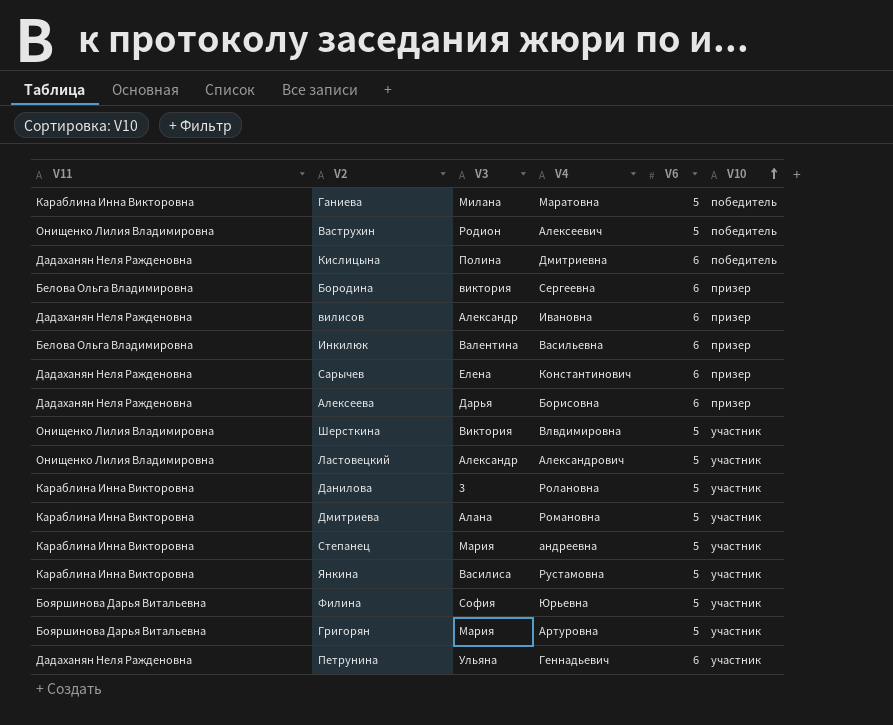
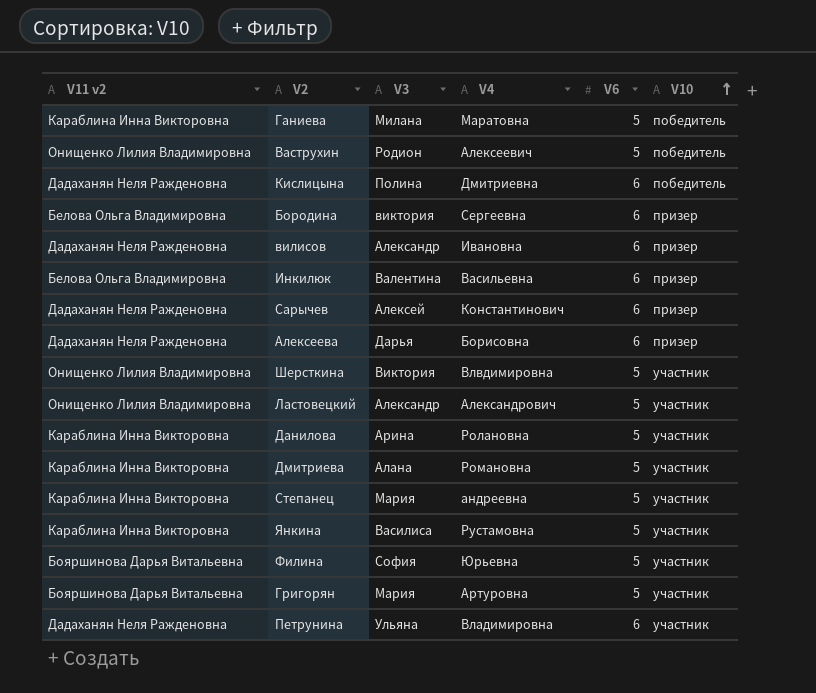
column name: V11 -> V11 v2
Сарычев | V3: Елена -> Алексей
Данилова | V3: 3 -> Арина
Петрунина | V4: Геннадьевич -> Владимировна

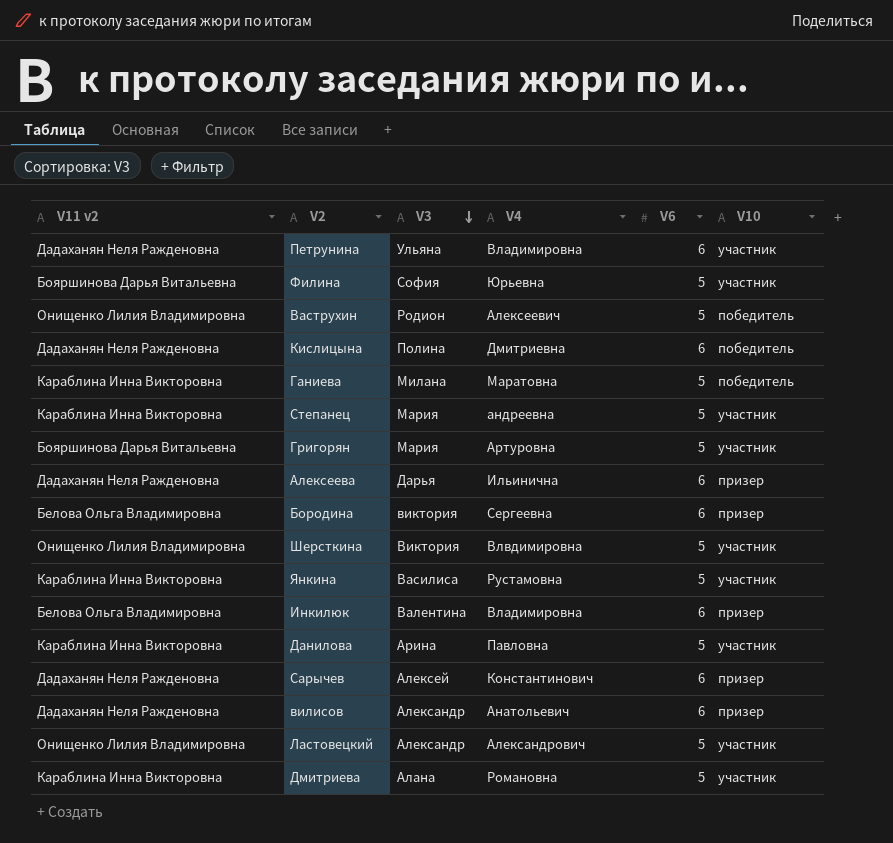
row order: V10 ascending -> V3 descending
Алексеева | V4: Борисовна -> Ильинична
Инкилюк | V4: Васильевна -> Владимировна
Данилова | V4: Ролановна -> Павловна
вилисов | V4: Ивановна -> Анатольевич

